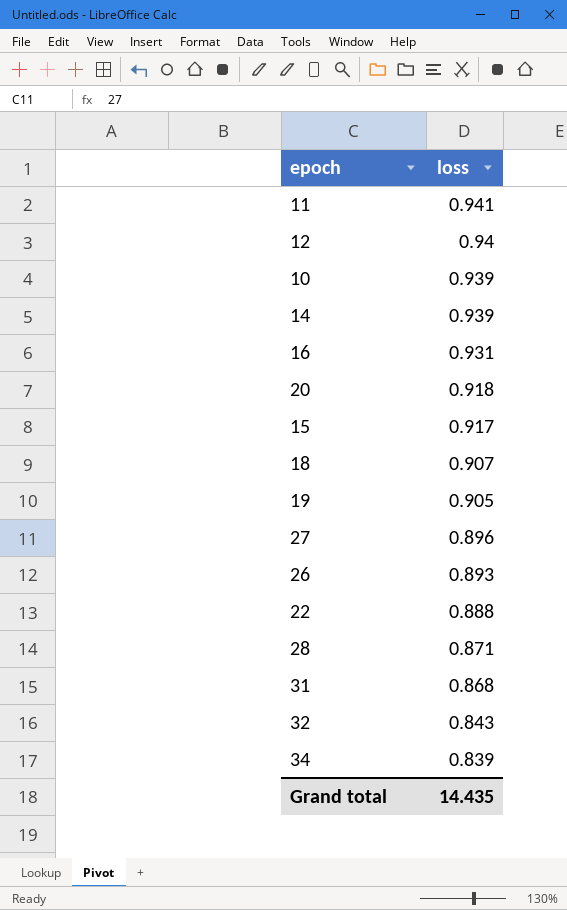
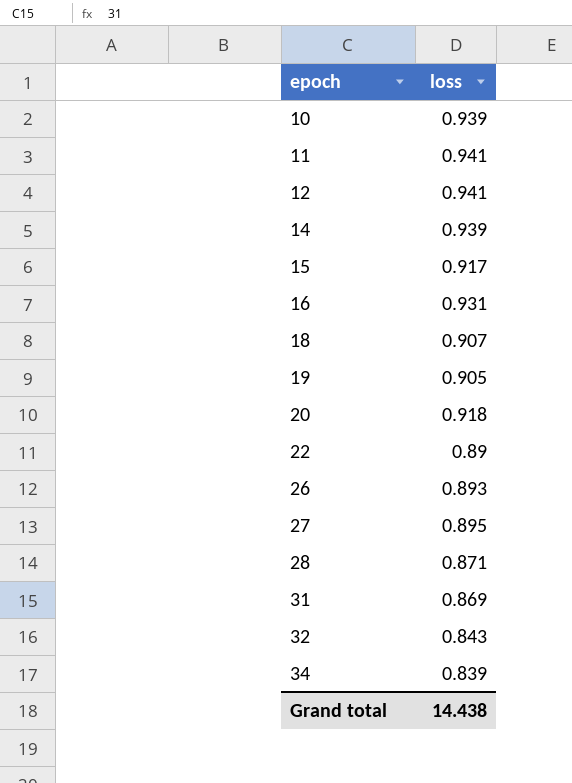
row order: loss descending -> epoch ascending
12 | loss: 0.94 -> 0.941
22 | loss: 0.888 -> 0.89
27 | loss: 0.896 -> 0.895
31 | loss: 0.868 -> 0.869
Grand total | loss: 14.435 -> 14.438

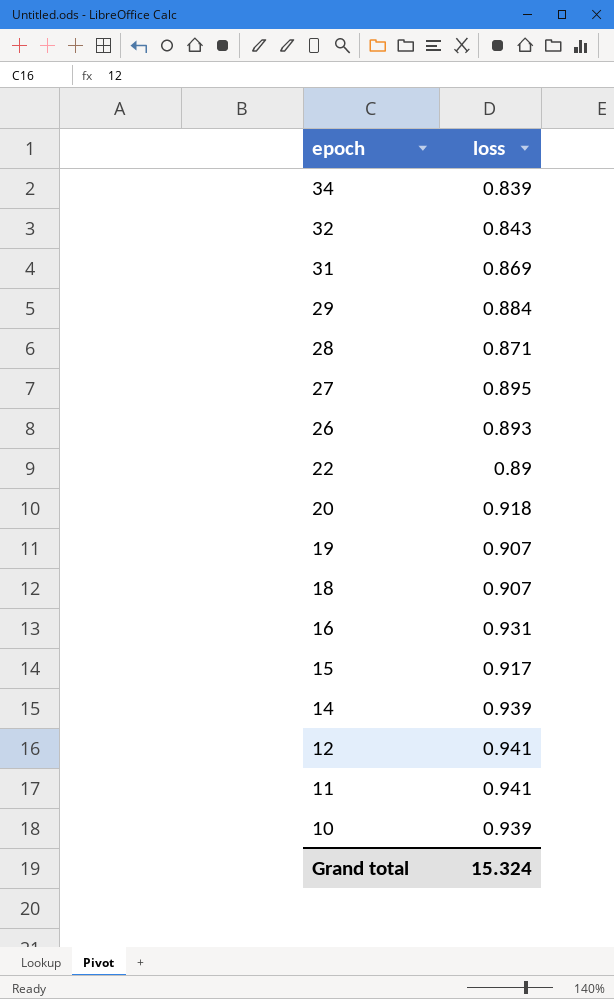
row order: epoch ascending -> epoch descending
row 29: none -> 0.884
19 | loss: 0.905 -> 0.907
Grand total | loss: 14.438 -> 15.324

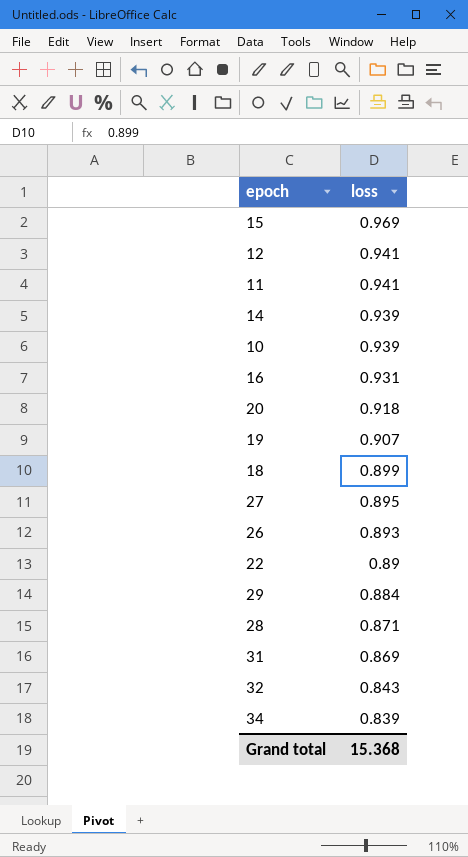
row order: epoch descending -> loss descending
15 | loss: 0.917 -> 0.969
18 | loss: 0.907 -> 0.899
Grand total | loss: 15.324 -> 15.368

